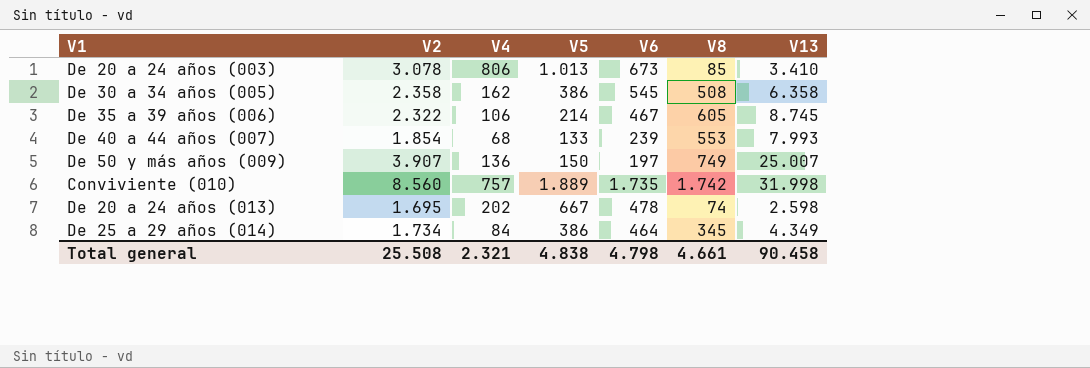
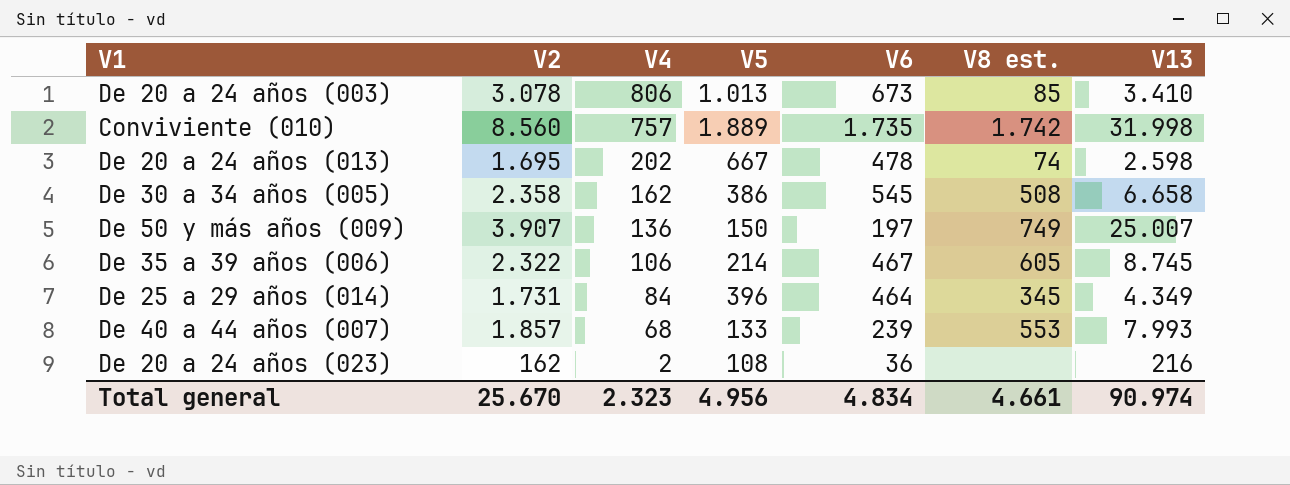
row order: none -> V4 descending
column name: V8 -> V8 est.
De 30 a 34 años (005) | V13: 6.358 -> 6.658
De 25 a 29 años (014) | V2: 1.734 -> 1.731
De 25 a 29 años (014) | V5: 386 -> 396
De 40 a 44 años (007) | V2: 1.854 -> 1.857
row De 20 a 24 años (023): none -> 162 | 2 | 108 | 36 | none | 216
Total general | V2: 25.508 -> 25.670
Total general | V4: 2.321 -> 2.323
Total general | V5: 4.838 -> 4.956
Total general | V6: 4.798 -> 4.834
Total general | V13: 90.458 -> 90.974

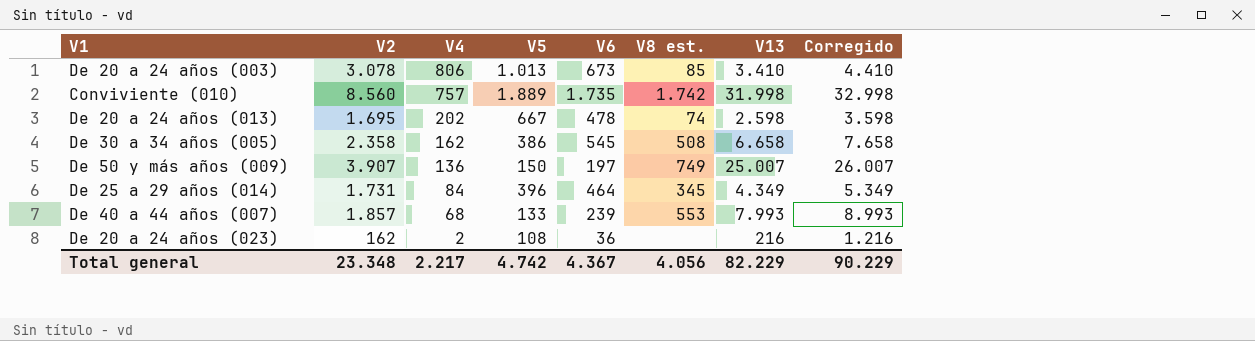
column Corregido | formula: none -> [V13] + 1000
row De 35 a 39 años (006): 2.322 | 106 | 214 | 467 | 605 | 8.745 -> none
Total general | V2: 25.670 -> 23.348
Total general | V4: 2.323 -> 2.217
Total general | V5: 4.956 -> 4.742
Total general | V6: 4.834 -> 4.367
Total general | V8 est.: 4.661 -> 4.056
Total general | V13: 90.974 -> 82.229

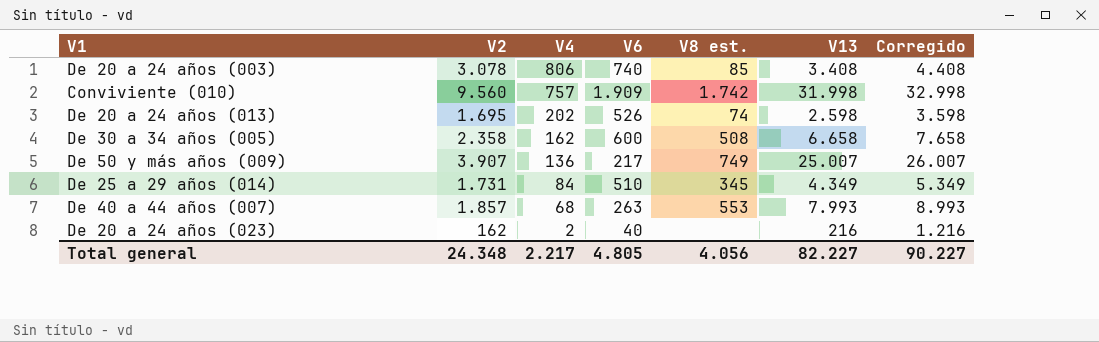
column V5 | position: 4 -> none
De 20 a 24 años (003) | V6: 673 -> 740
De 20 a 24 años (003) | V13: 3.410 -> 3.408
De 20 a 24 años (003) | Corregido: 4.410 -> 4.408
Conviviente (010) | V2: 8.560 -> 9.560
Conviviente (010) | V6: 1.735 -> 1.909
De 20 a 24 años (013) | V6: 478 -> 526
De 30 a 34 años (005) | V6: 545 -> 600
De 50 y más años (009) | V6: 197 -> 217
De 25 a 29 años (014) | V6: 464 -> 510
De 40 a 44 años (007) | V6: 239 -> 263
De 20 a 24 años (023) | V6: 36 -> 40
Total general | V2: 23.348 -> 24.348
Total general | V6: 4.367 -> 4.805
Total general | V13: 82.229 -> 82.227
Total general | Corregido: 90.229 -> 90.227

